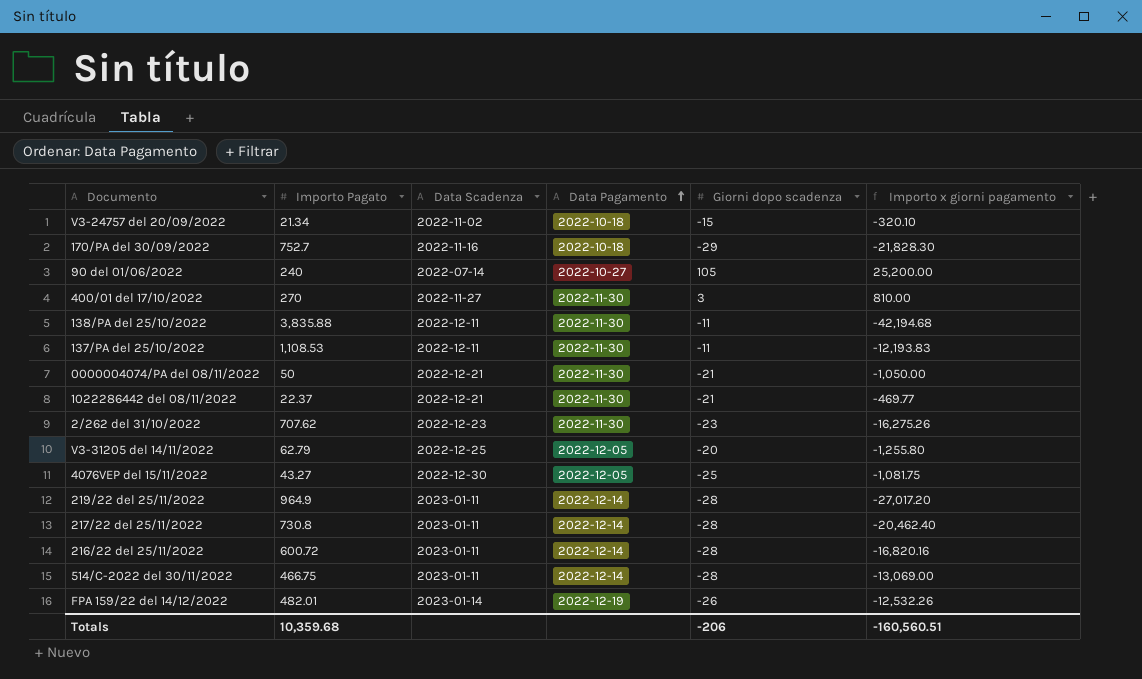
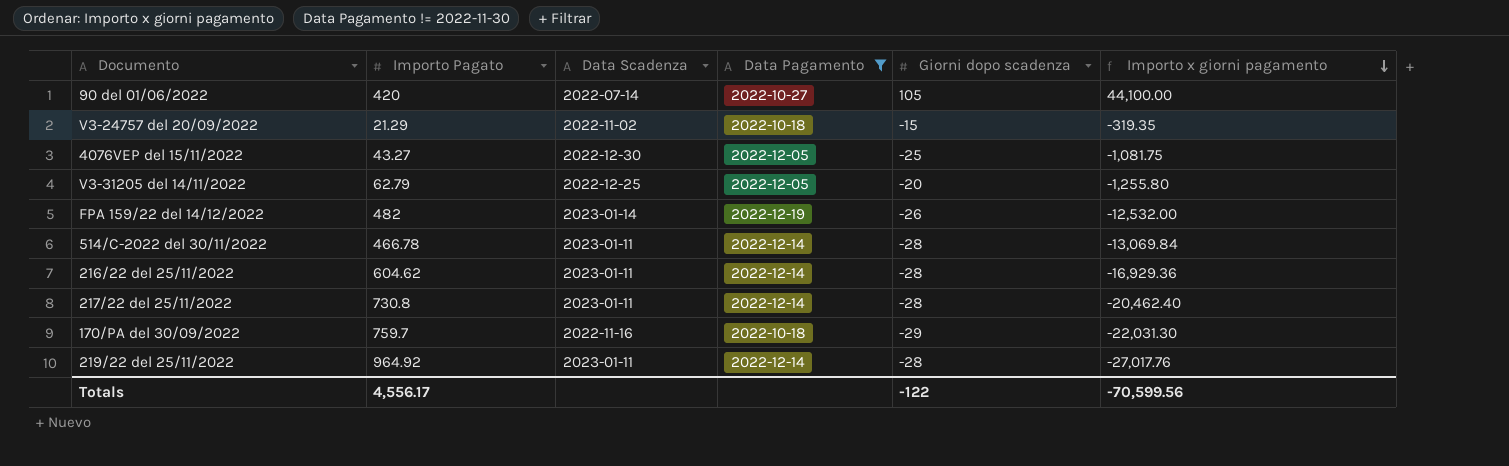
filter: none -> Data Pagamento != 2022-11-30
row order: Data Pagamento ascending -> Importo x giorni pagamento descending
90 del 01/06/2022 | Importo Pagato: 240 -> 420
90 del 01/06/2022 | Importo x giorni pagamento: 25,200.00 -> 44,100.00
V3-24757 del 20/09/2022 | Importo Pagato: 21.34 -> 21.29
V3-24757 del 20/09/2022 | Importo x giorni pagamento: -320.10 -> -319.35
FPA 159/22 del 14/12/2022 | Importo Pagato: 482.01 -> 482
FPA 159/22 del 14/12/2022 | Importo x giorni pagamento: -12,532.26 -> -12,532.00
514/C-2022 del 30/11/2022 | Importo Pagato: 466.75 -> 466.78
514/C-2022 del 30/11/2022 | Importo x giorni pagamento: -13,069.00 -> -13,069.84
216/22 del 25/11/2022 | Importo Pagato: 600.72 -> 604.62
216/22 del 25/11/2022 | Importo x giorni pagamento: -16,820.16 -> -16,929.36
170/PA del 30/09/2022 | Importo Pagato: 752.7 -> 759.7
170/PA del 30/09/2022 | Importo x giorni pagamento: -21,828.30 -> -22,031.30
219/22 del 25/11/2022 | Importo Pagato: 964.9 -> 964.92
219/22 del 25/11/2022 | Importo x giorni pagamento: -27,017.20 -> -27,017.76
Totals | Importo Pagato: 10,359.68 -> 4,556.17
Totals | Giorni dopo scadenza: -206 -> -122
Totals | Importo x giorni pagamento: -160,560.51 -> -70,599.56

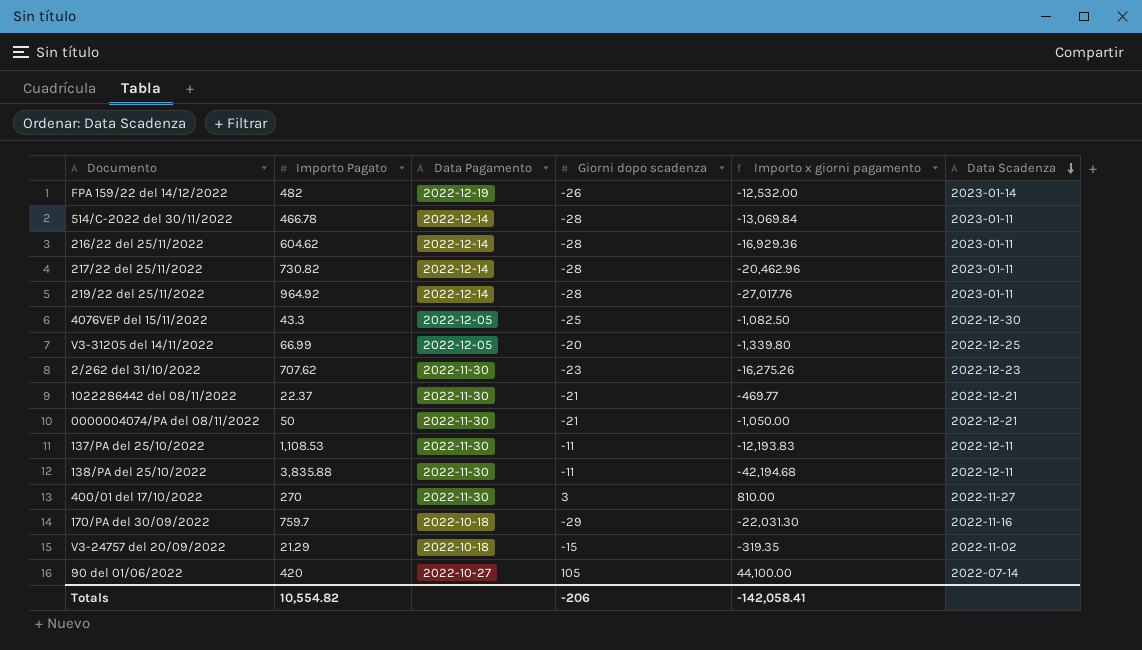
filter: Data Pagamento != 2022-11-30 -> none
row order: Importo x giorni pagamento descending -> Data Scadenza descending
column Data Scadenza | position: 3 -> 6
217/22 del 25/11/2022 | Importo Pagato: 730.8 -> 730.82
217/22 del 25/11/2022 | Importo x giorni pagamento: -20,462.40 -> -20,462.96
4076VEP del 15/11/2022 | Importo Pagato: 43.27 -> 43.3
4076VEP del 15/11/2022 | Importo x giorni pagamento: -1,081.75 -> -1,082.50
V3-31205 del 14/11/2022 | Importo Pagato: 62.79 -> 66.99
V3-31205 del 14/11/2022 | Importo x giorni pagamento: -1,255.80 -> -1,339.80
Totals | Importo Pagato: 4,556.17 -> 10,554.82
Totals | Giorni dopo scadenza: -122 -> -206
Totals | Importo x giorni pagamento: -70,599.56 -> -142,058.41

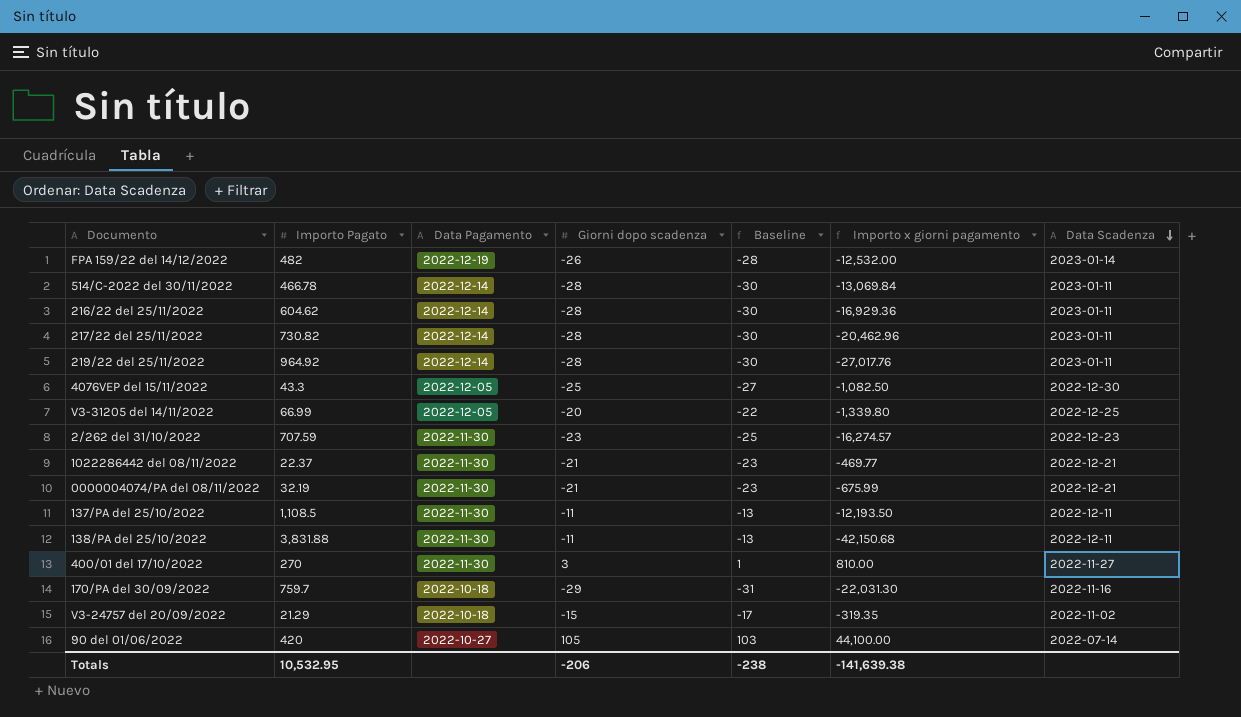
column Baseline | formula: none -> [Giorni dopo scadenza] - 2
2/262 del 31/10/2022 | Importo Pagato: 707.62 -> 707.59
2/262 del 31/10/2022 | Importo x giorni pagamento: -16,275.26 -> -16,274.57
0000004074/PA del 08/11/2022 | Importo Pagato: 50 -> 32.19
0000004074/PA del 08/11/2022 | Importo x giorni pagamento: -1,050.00 -> -675.99
137/PA del 25/10/2022 | Importo Pagato: 1,108.53 -> 1,108.5
137/PA del 25/10/2022 | Importo x giorni pagamento: -12,193.83 -> -12,193.50
138/PA del 25/10/2022 | Importo Pagato: 3,835.88 -> 3,831.88
138/PA del 25/10/2022 | Importo x giorni pagamento: -42,194.68 -> -42,150.68
Totals | Importo Pagato: 10,554.82 -> 10,532.95
Totals | Importo x giorni pagamento: -142,058.41 -> -141,639.38

